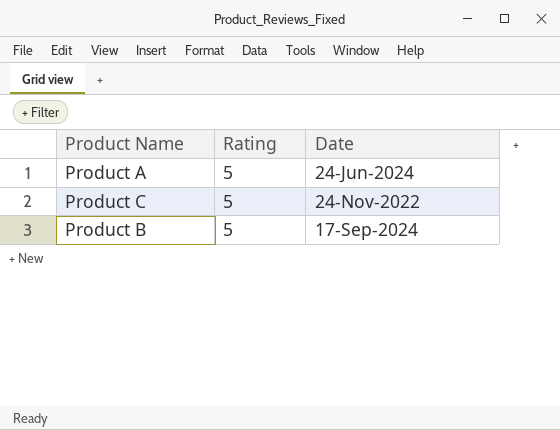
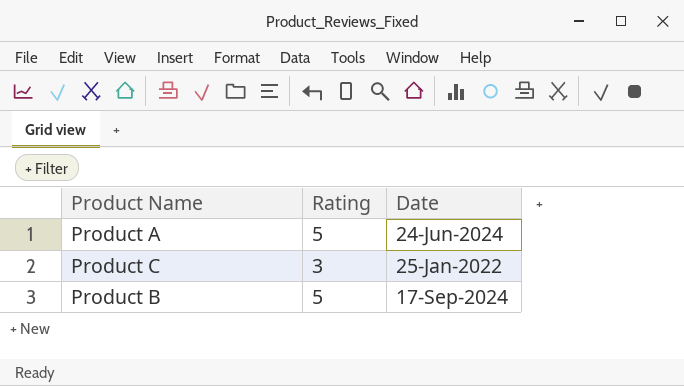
Product C | Rating: 5 -> 3
Product C | Date: 24-Nov-2022 -> 25-Jan-2022

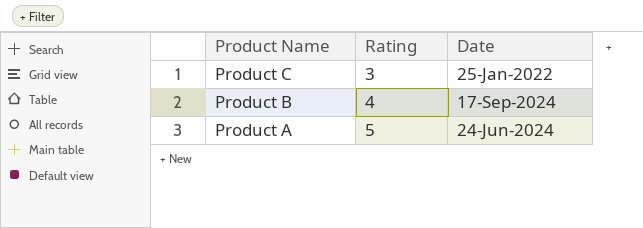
row order: none -> Product Name descending
Product B | Rating: 5 -> 4

